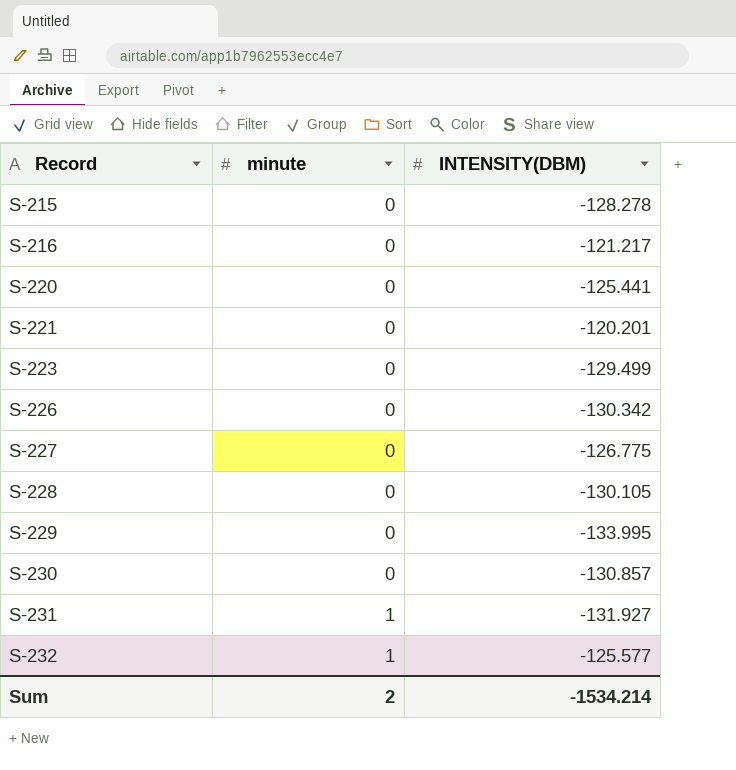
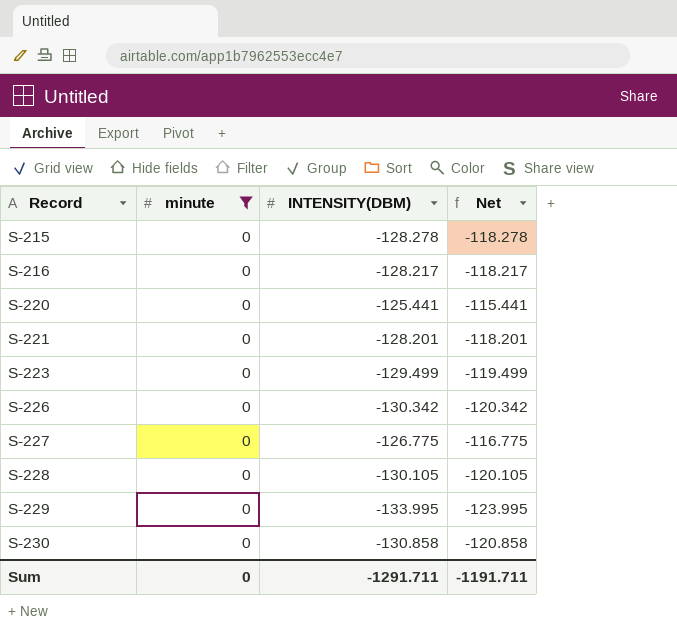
filter: none -> minute = 0
column Net | formula: none -> [INTENSITY(DBM)] + 10
S-216 | INTENSITY(DBM): -121.217 -> -128.217
S-221 | INTENSITY(DBM): -120.201 -> -128.201
S-230 | INTENSITY(DBM): -130.857 -> -130.858
Sum | minute: 2 -> 0
Sum | INTENSITY(DBM): -1534.214 -> -1291.711

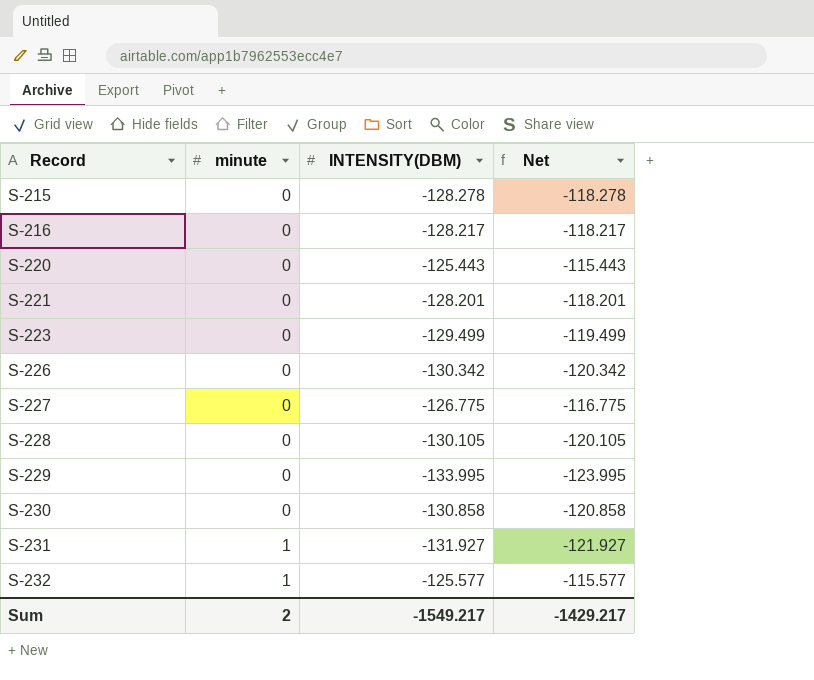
filter: minute = 0 -> none
S-220 | INTENSITY(DBM): -125.441 -> -125.443
S-220 | Net: -115.441 -> -115.443
Sum | minute: 0 -> 2
Sum | INTENSITY(DBM): -1291.711 -> -1549.217
Sum | Net: -1191.711 -> -1429.217

